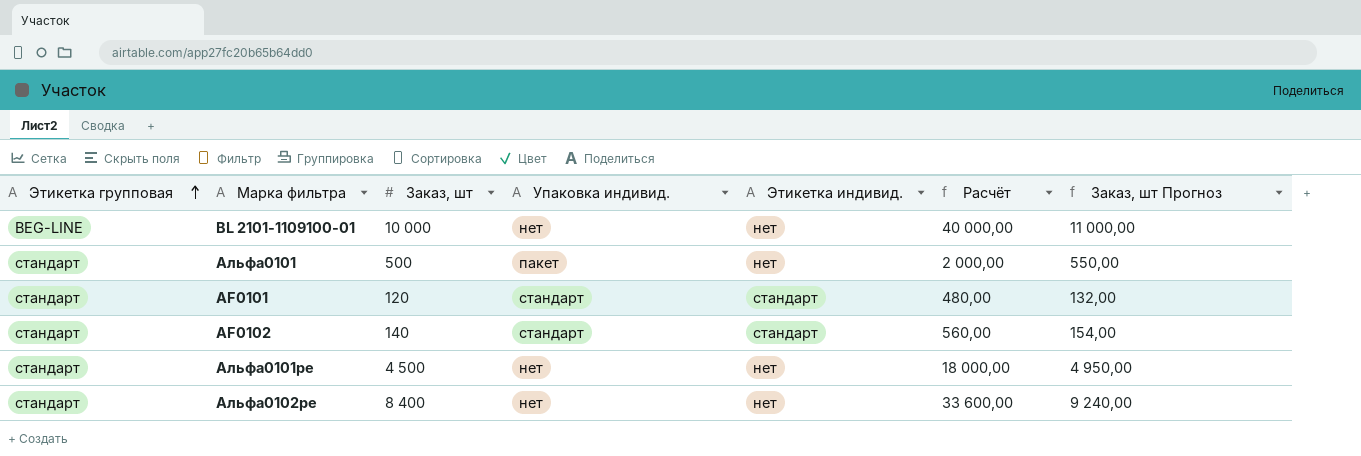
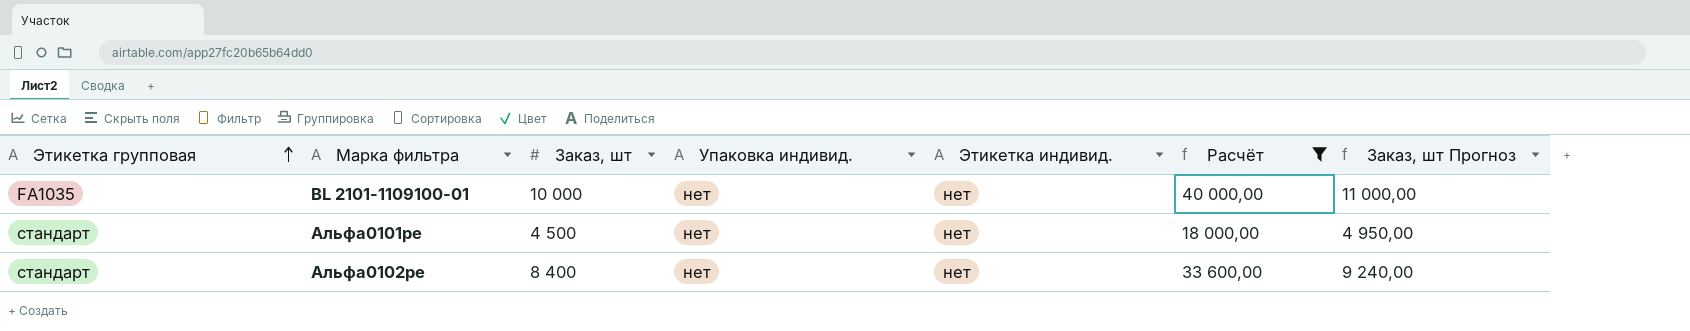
filter: none -> Расчёт >= 18 000,00
BL 2101-1109100-01 | Этикетка групповая: BEG-LINE -> FA1035

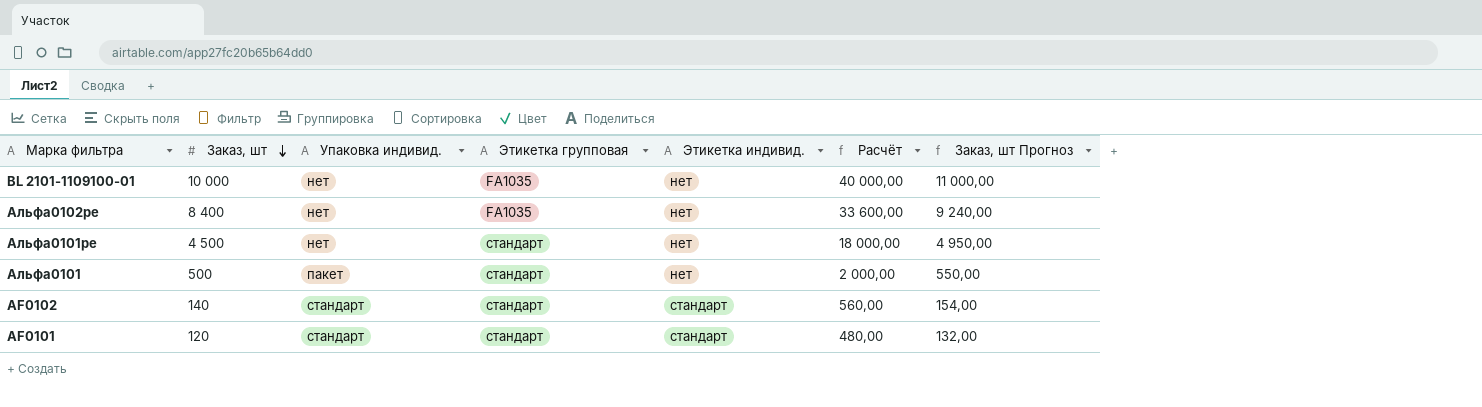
filter: Расчёт >= 18 000,00 -> none
row order: Этикетка групповая ascending -> Заказ, шт descending
column Этикетка групповая | position: 1 -> 4
Альфа0102pe | Этикетка групповая: стандарт -> FA1035

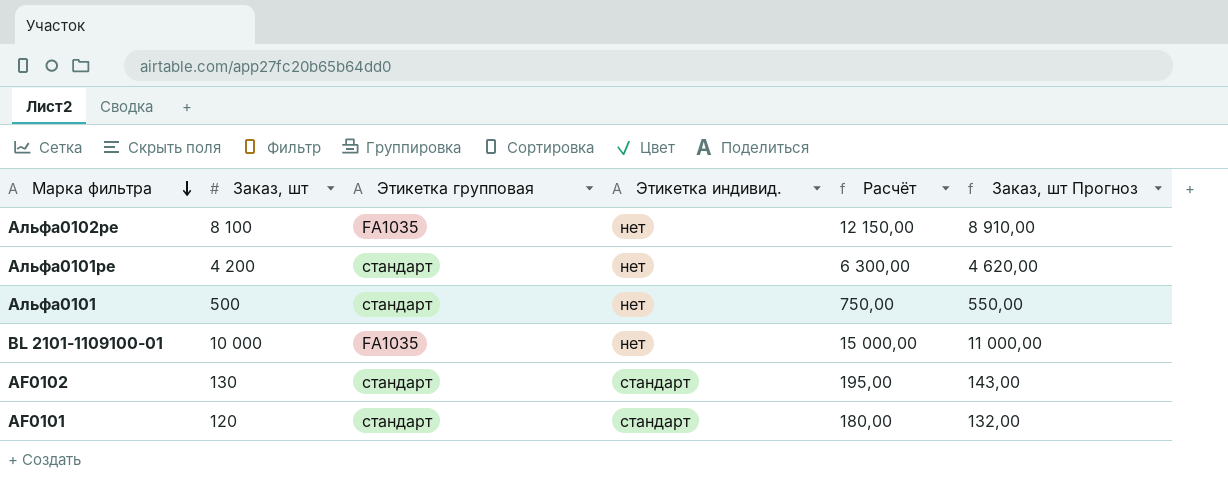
row order: Заказ, шт descending -> Марка фильтра descending
column Упаковка индивид. | position: 3 -> none
column Расчёт | formula: [Заказ, шт] * 4 -> [Заказ, шт] * 1,5
Альфа0102pe | Заказ, шт: 8 400 -> 8 100
Альфа0102pe | Заказ, шт Прогноз: 9 240,00 -> 8 910,00
Альфа0101pe | Заказ, шт: 4 500 -> 4 200
Альфа0101pe | Заказ, шт Прогноз: 4 950,00 -> 4 620,00
AF0102 | Заказ, шт: 140 -> 130
AF0102 | Заказ, шт Прогноз: 154,00 -> 143,00

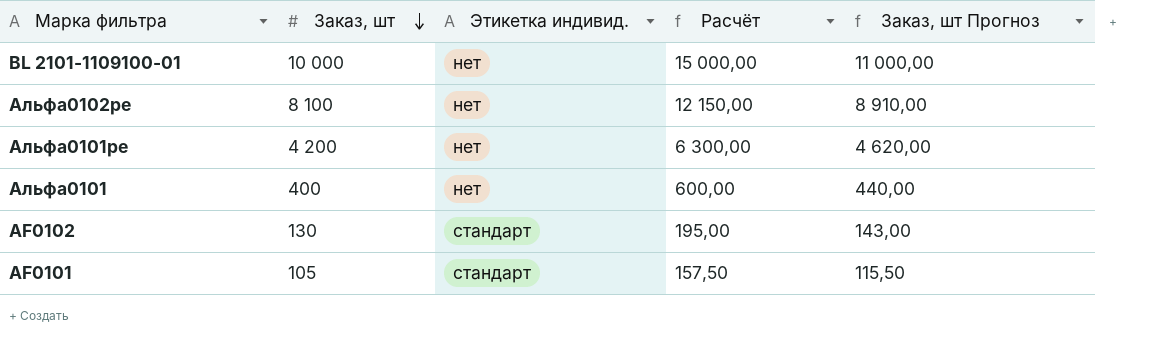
row order: Марка фильтра descending -> Заказ, шт descending
column Этикетка групповая | position: 3 -> none
Альфа0101 | Заказ, шт: 500 -> 400
Альфа0101 | Расчёт: 750,00 -> 600,00
Альфа0101 | Заказ, шт Прогноз: 550,00 -> 440,00
AF0101 | Заказ, шт: 120 -> 105
AF0101 | Расчёт: 180,00 -> 157,50
AF0101 | Заказ, шт Прогноз: 132,00 -> 115,50

